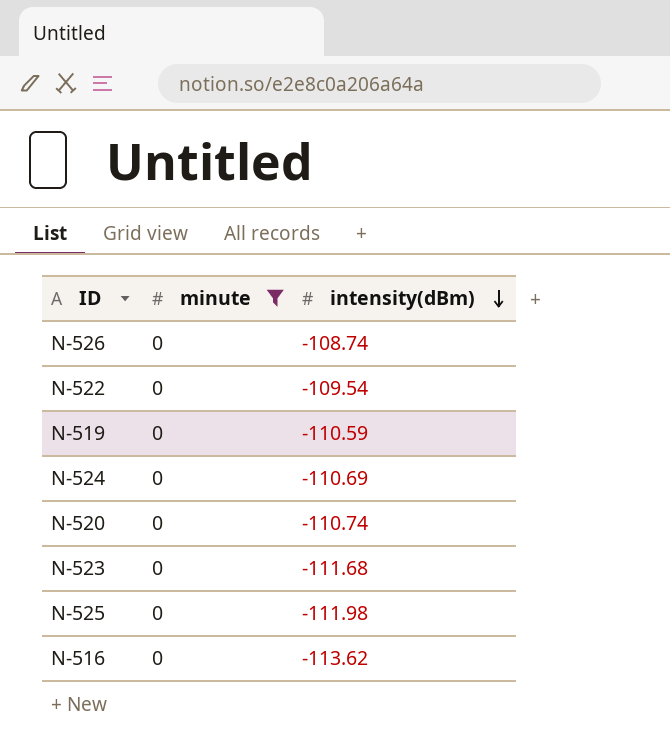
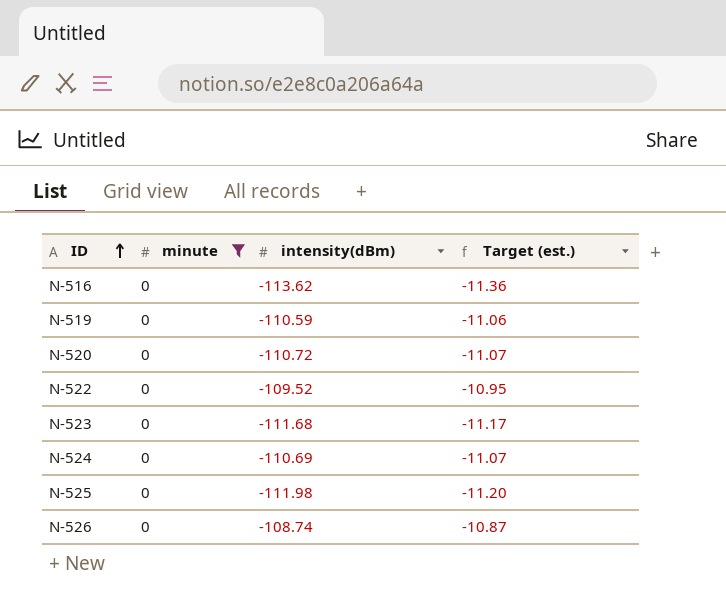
row order: intensity(dBm) descending -> ID ascending
column Target (est.) | formula: none -> [intensity(dBm)] * 0.1
N-520 | intensity(dBm): -110.74 -> -110.72
N-522 | intensity(dBm): -109.54 -> -109.52

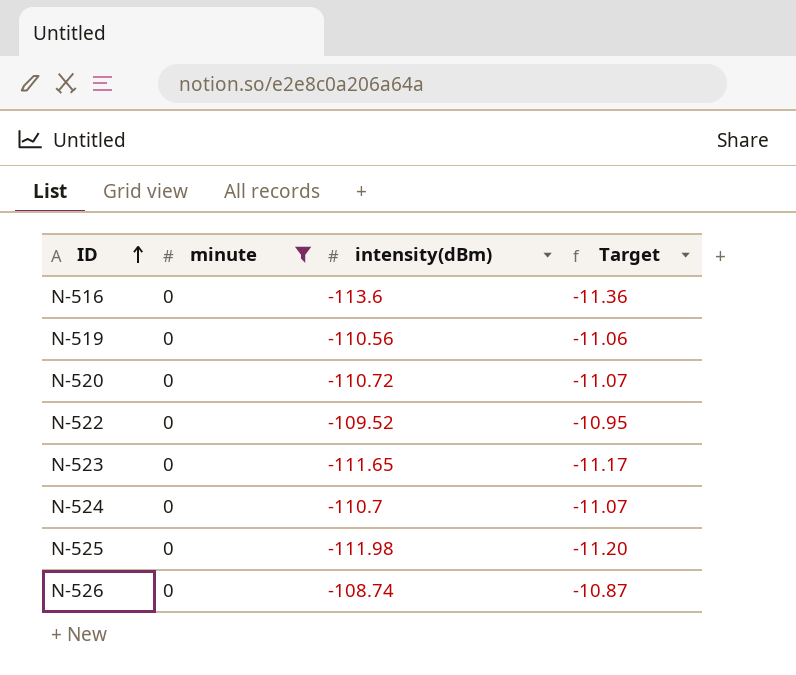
column name: Target (est.) -> Target
N-516 | intensity(dBm): -113.62 -> -113.6
N-519 | intensity(dBm): -110.59 -> -110.56
N-523 | intensity(dBm): -111.68 -> -111.65
N-524 | intensity(dBm): -110.69 -> -110.7

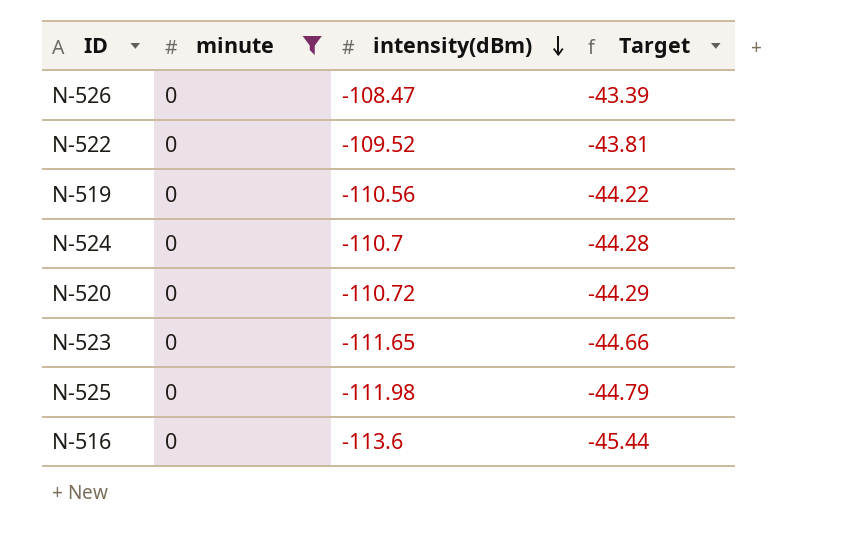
row order: ID ascending -> intensity(dBm) descending
column Target | formula: [intensity(dBm)] * 0.1 -> [intensity(dBm)] * 0.4
N-526 | intensity(dBm): -108.74 -> -108.47

